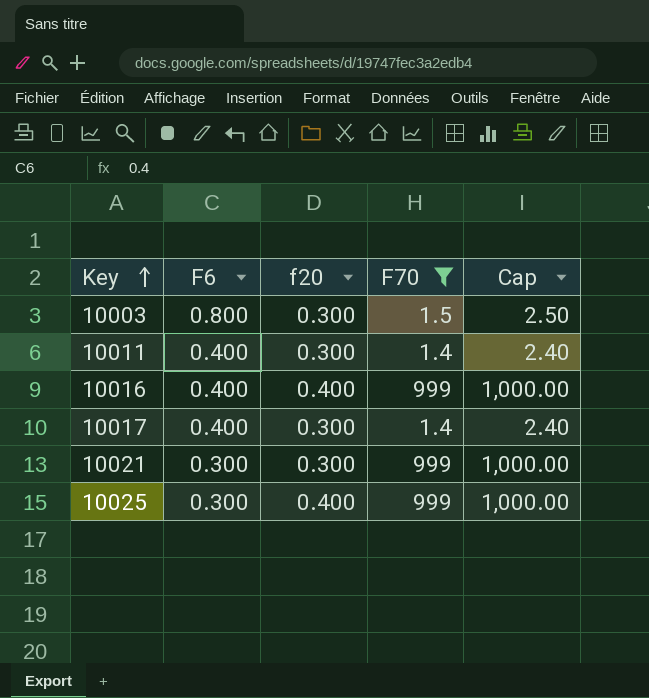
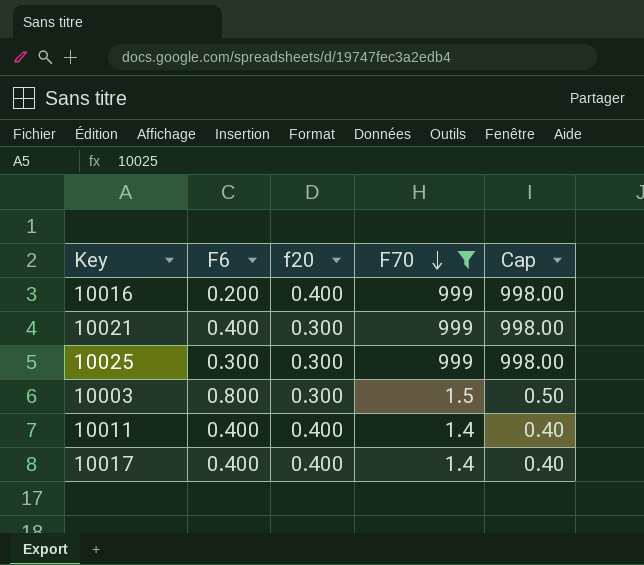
row order: Key ascending -> F70 descending
column Cap | formula: [F70] + 1 -> [F70] - 1
10016 | F6: 0.400 -> 0.200
10021 | F6: 0.300 -> 0.400
10025 | f20: 0.400 -> 0.300
10011 | f20: 0.300 -> 0.400
10017 | f20: 0.300 -> 0.400

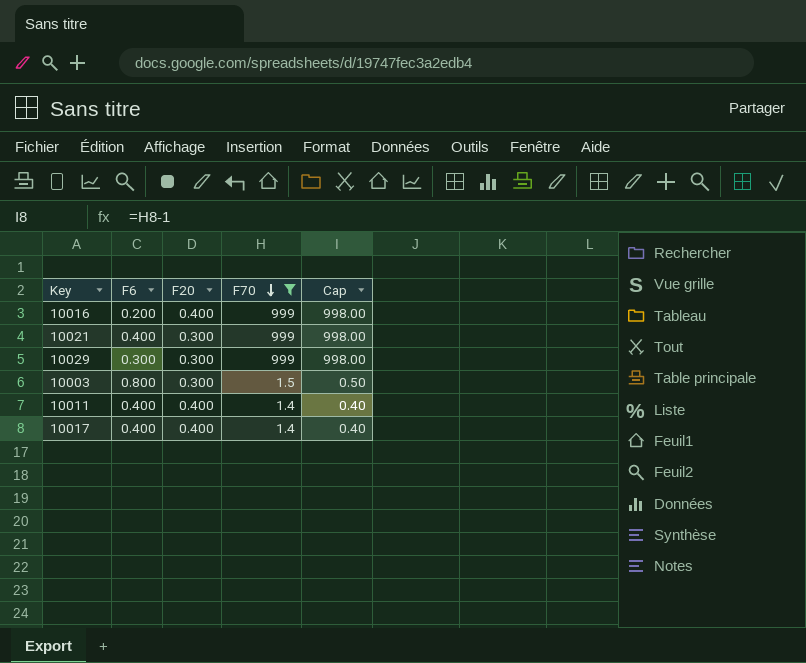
column name: f20 -> F20
row 10025: 0.300 | 0.300 | 999 | 998.00 -> none
row 10029: none -> 0.300 | 0.300 | 999 | 998.00

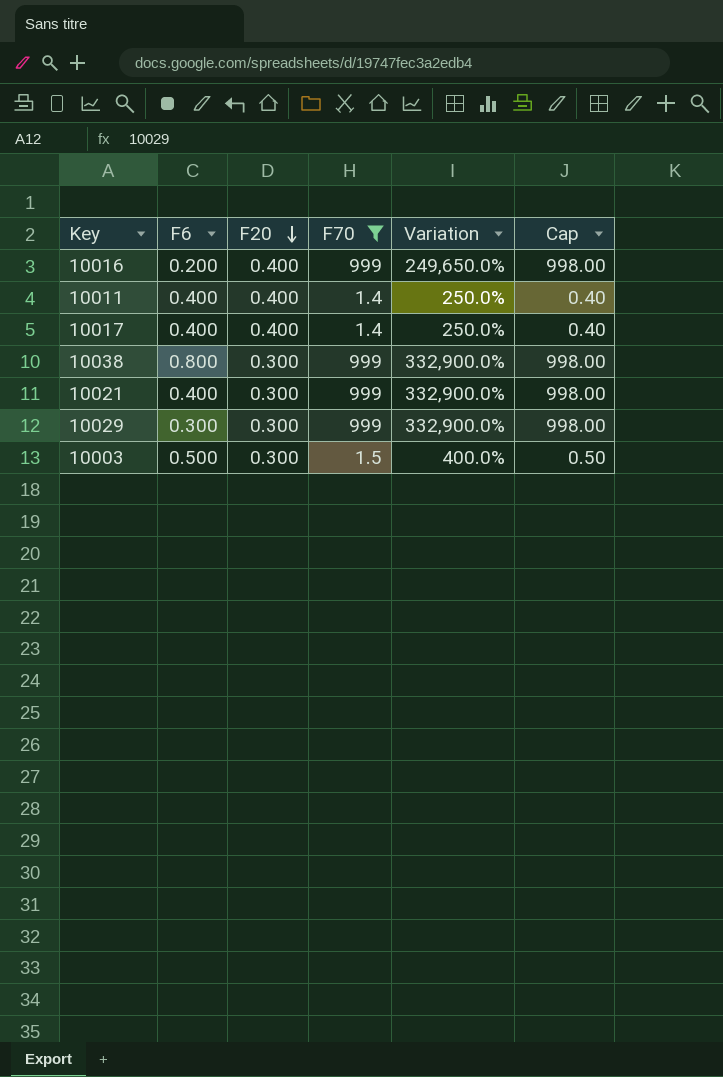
row order: F70 descending -> F20 descending
column Variation | formula: none -> ([F70] - [F20]) / [F20]
row 10038: none -> 0.800 | 0.300 | 999 | 332,900.0% | 998.00
10003 | F6: 0.800 -> 0.500

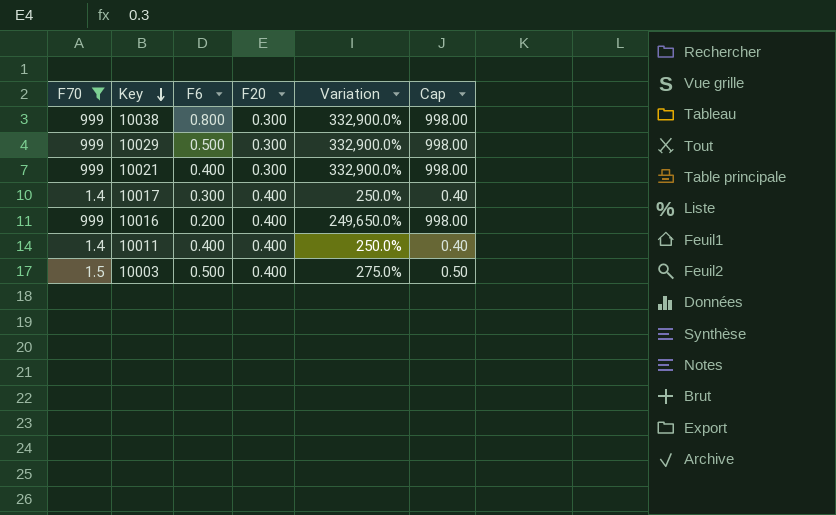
row order: F20 descending -> Key descending
column F70 | position: 4 -> 1
10029 | F6: 0.300 -> 0.500
10017 | F6: 0.400 -> 0.300
10003 | F20: 0.300 -> 0.400
10003 | Variation: 400.0% -> 275.0%

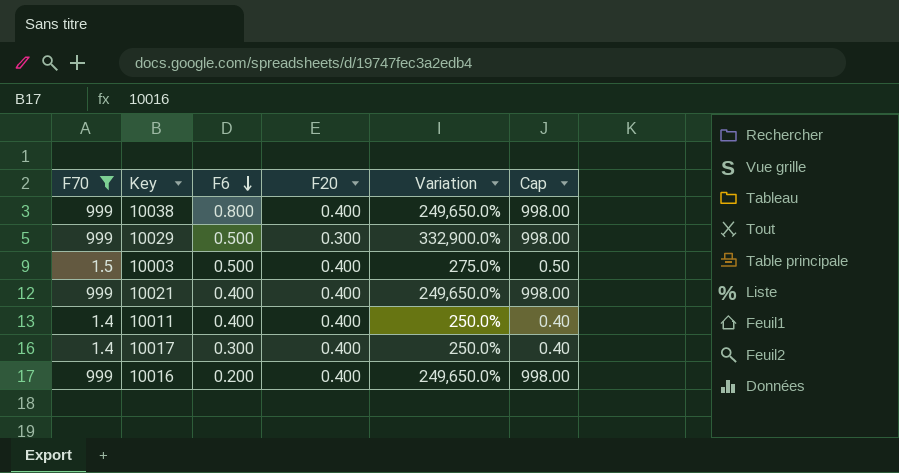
row order: Key descending -> F6 descending
10038 | F20: 0.300 -> 0.400
10038 | Variation: 332,900.0% -> 249,650.0%
10021 | F20: 0.300 -> 0.400
10021 | Variation: 332,900.0% -> 249,650.0%

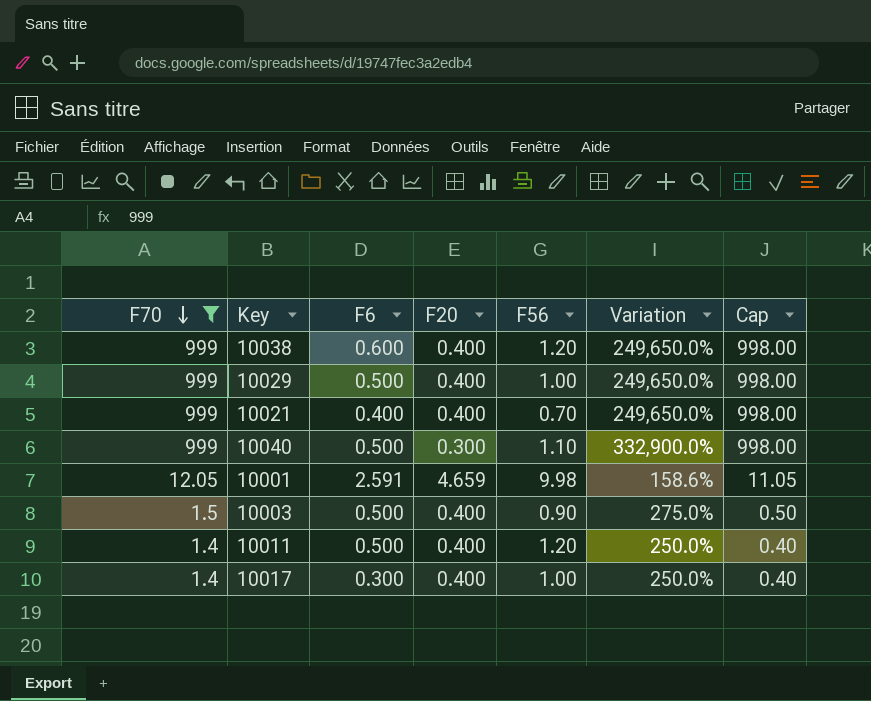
row order: F6 descending -> F70 descending
column F56 | position: none -> 5
row 10016: 999 | 0.200 | 0.400 | 249,650.0% | 998.00 -> none
10038 | F6: 0.800 -> 0.600
10029 | F20: 0.300 -> 0.400
10029 | Variation: 332,900.0% -> 249,650.0%
row 10040: none -> 999 | 0.500 | 0.300 | 1.10 | 332,900.0% | 998.00
row 10001: none -> 12.05 | 2.591 | 4.659 | 9.98 | 158.6% | 11.05
10011 | F6: 0.400 -> 0.500

